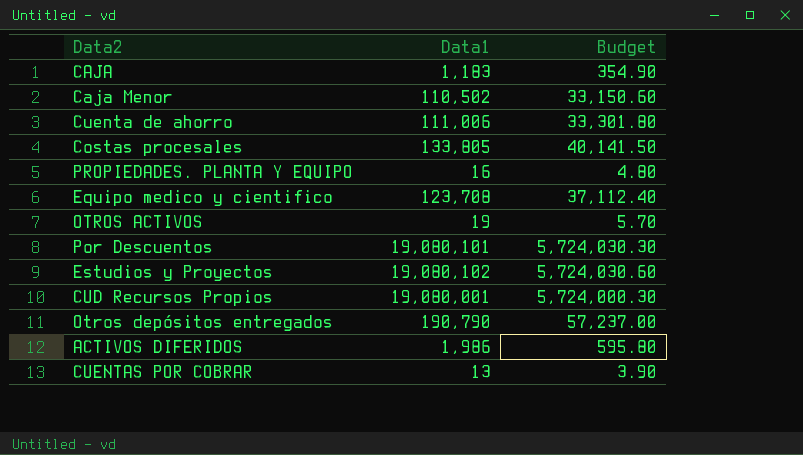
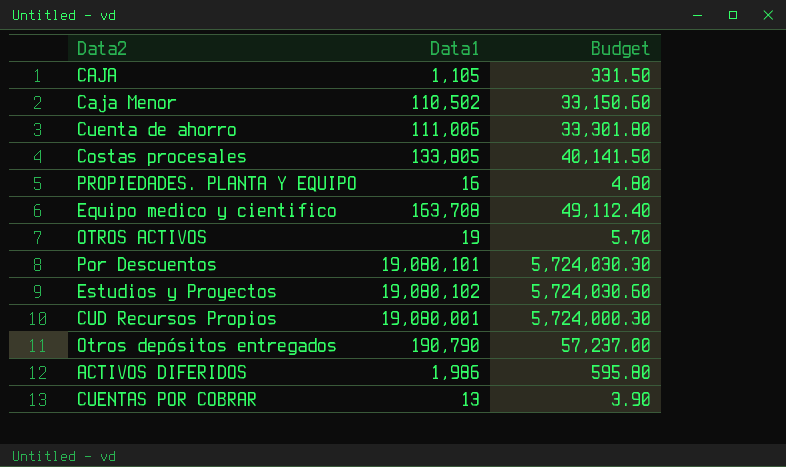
CAJA | Data1: 1,183 -> 1,105
CAJA | Budget: 354.90 -> 331.50
Equipo medico y cientifico | Data1: 123,708 -> 163,708
Equipo medico y cientifico | Budget: 37,112.40 -> 49,112.40

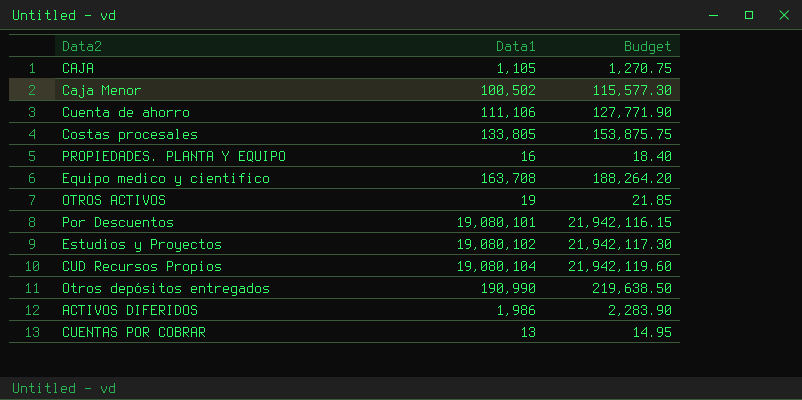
column Budget | formula: [Data1] * 0.3 -> [Data1] * 1.15
Caja Menor | Data1: 110,502 -> 100,502
Cuenta de ahorro | Data1: 111,006 -> 111,106
CUD Recursos Propios | Data1: 19,080,001 -> 19,080,104
Otros depósitos entregados | Data1: 190,790 -> 190,990

